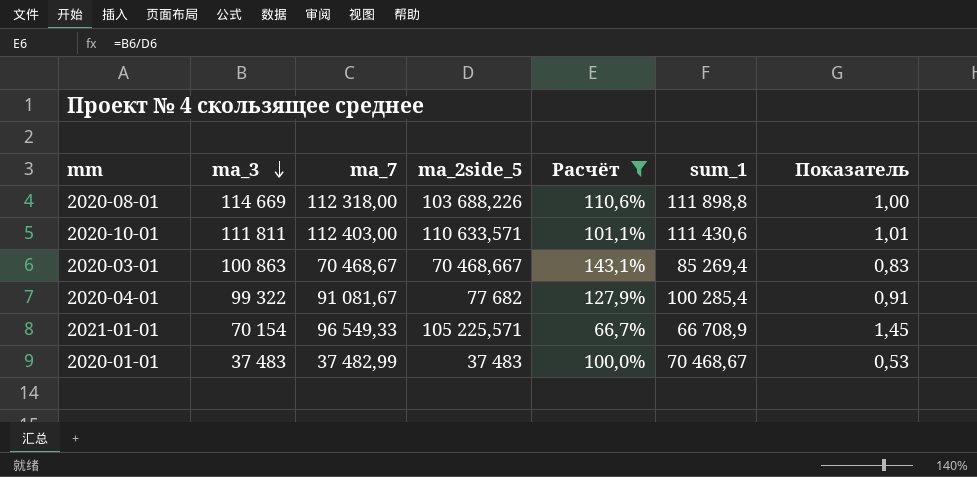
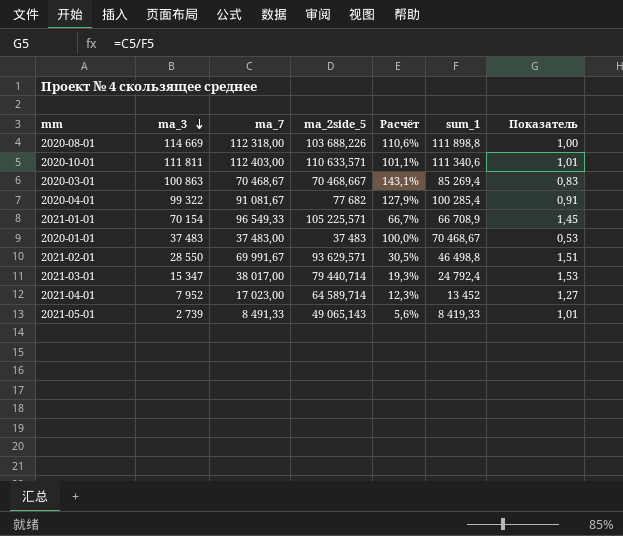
filter: Расчёт >= 66,7% -> none
2020-10-01 | sum_1: 111 430,6 -> 111 340,6
2020-01-01 | ma_7: 37 482,99 -> 37 483,00

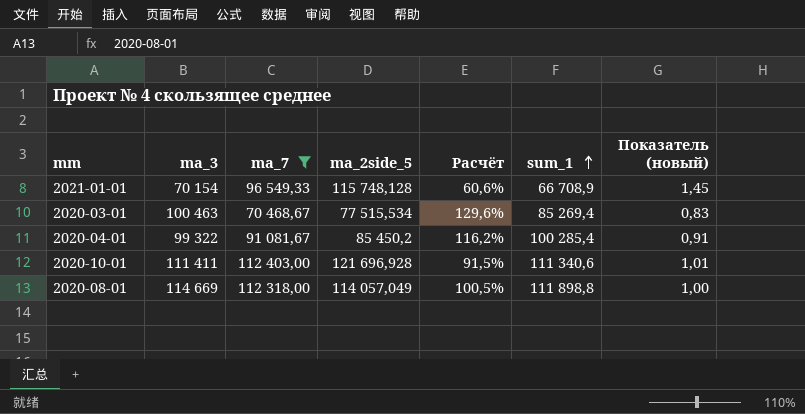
filter: none -> ma_7 >= 70 468,67
row order: ma_3 descending -> sum_1 ascending
column name: Показатель -> Показатель (новый)
2021-01-01 | ma_2side_5: 105 225,571 -> 115 748,128
2021-01-01 | Расчёт: 66,7% -> 60,6%
2020-03-01 | ma_3: 100 863 -> 100 463
2020-03-01 | ma_2side_5: 70 468,667 -> 77 515,534
2020-03-01 | Расчёт: 143,1% -> 129,6%
2020-04-01 | ma_2side_5: 77 682 -> 85 450,2
2020-04-01 | Расчёт: 127,9% -> 116,2%
2020-10-01 | ma_3: 111 811 -> 111 411
2020-10-01 | ma_2side_5: 110 633,571 -> 121 696,928
2020-10-01 | Расчёт: 101,1% -> 91,5%
2020-08-01 | ma_2side_5: 103 688,226 -> 114 057,049
2020-08-01 | Расчёт: 110,6% -> 100,5%

